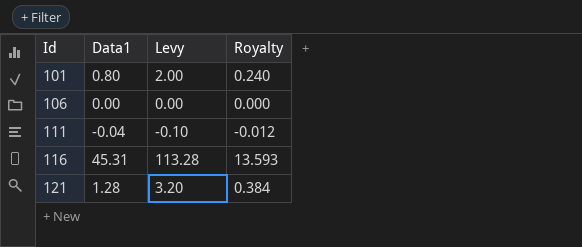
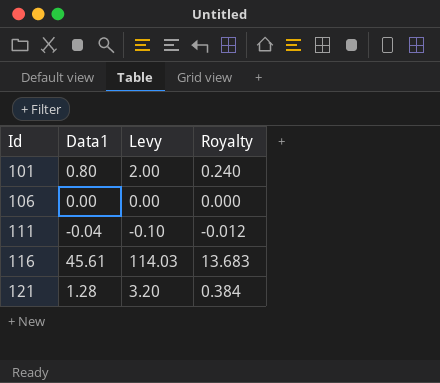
116 | Data1: 45.31 -> 45.61
116 | Levy: 113.28 -> 114.03
116 | Royalty: 13.593 -> 13.683

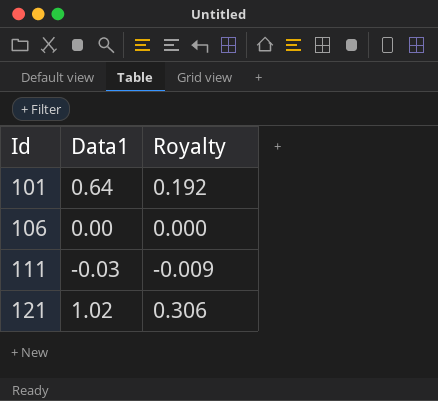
column Levy | formula: [Data1] * 2.5 -> none
row 116: 45.61 | 114.03 | 13.683 -> none
101 | Data1: 0.80 -> 0.64
101 | Royalty: 0.240 -> 0.192
111 | Data1: -0.04 -> -0.03
111 | Royalty: -0.012 -> -0.009
121 | Data1: 1.28 -> 1.02
121 | Royalty: 0.384 -> 0.306

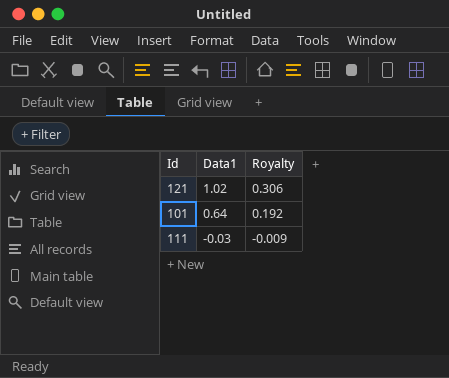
row order: Id ascending -> Data1 descending
row 106: 0.00 | 0.000 -> none

